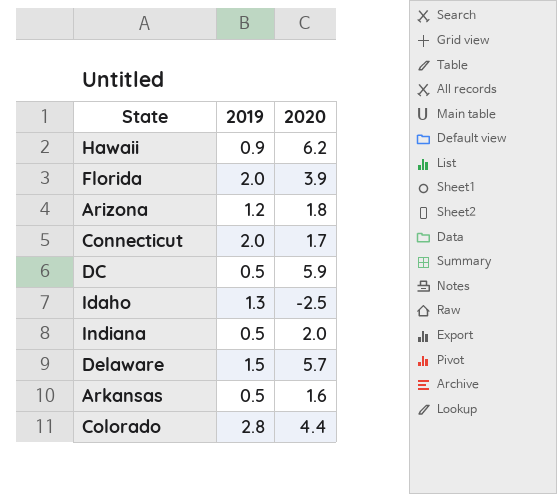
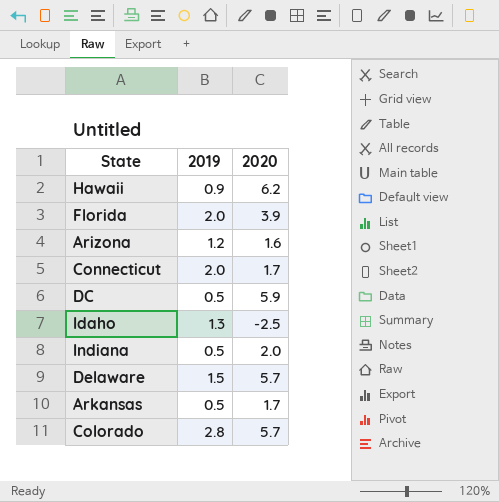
Arizona | 2020: 1.8 -> 1.6
Arkansas | 2020: 1.6 -> 1.7
Colorado | 2020: 4.4 -> 5.7

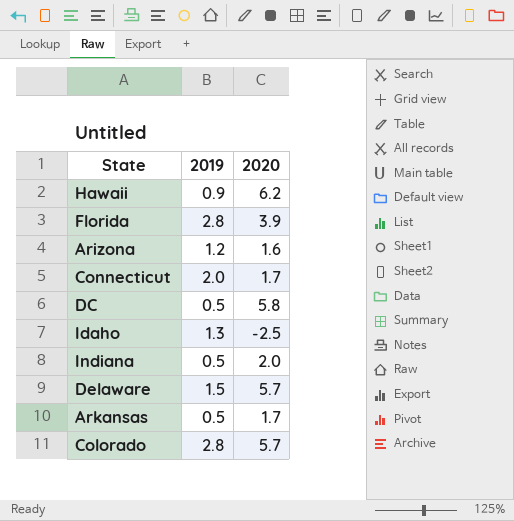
Florida | 2019: 2.0 -> 2.8
DC | 2020: 5.9 -> 5.8

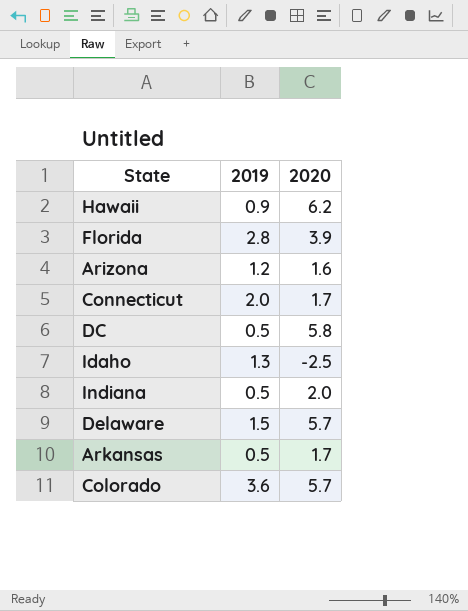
Colorado | 2019: 2.8 -> 3.6

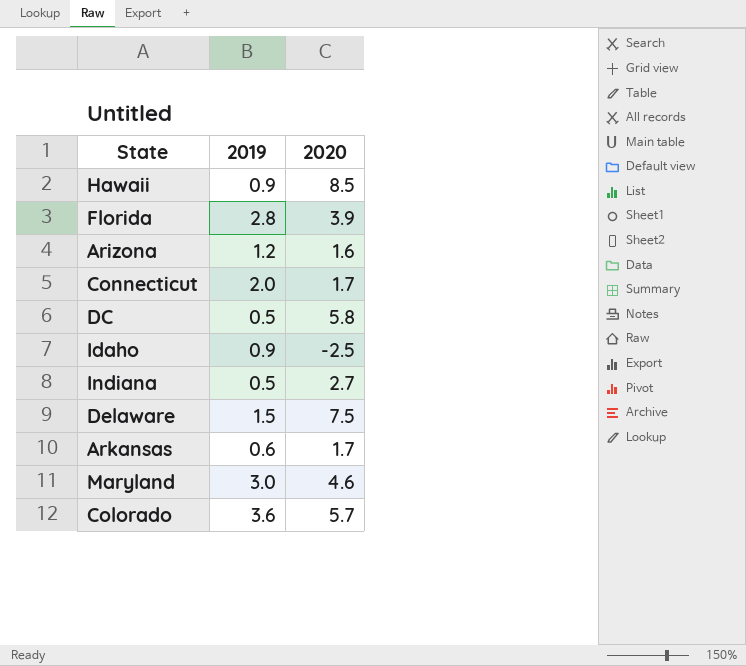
Hawaii | 2020: 6.2 -> 8.5
Idaho | 2019: 1.3 -> 0.9
Indiana | 2020: 2.0 -> 2.7
Delaware | 2020: 5.7 -> 7.5
Arkansas | 2019: 0.5 -> 0.6
row Maryland: none -> 3.0 | 4.6

